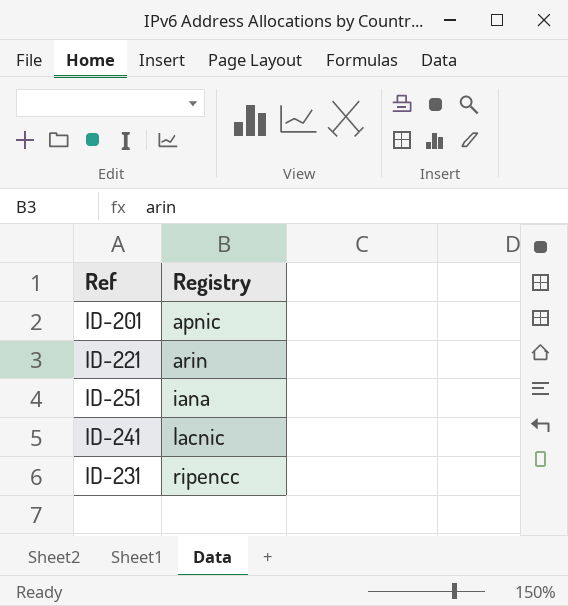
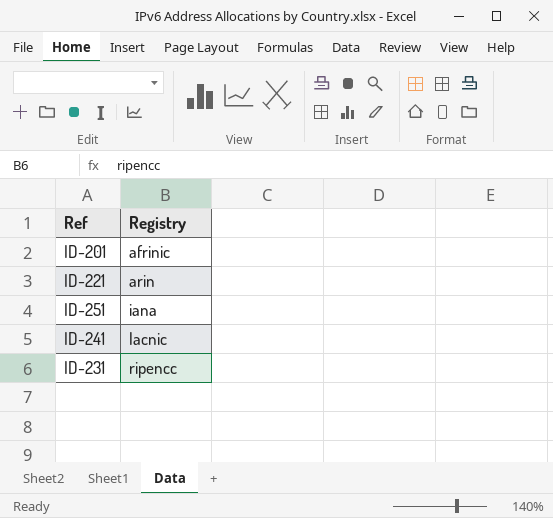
ID-201 | Registry: apnic -> afrinic

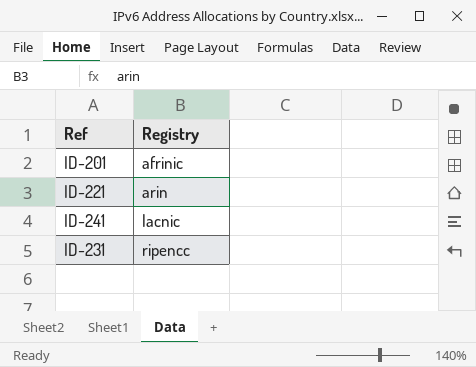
row ID-251: iana -> none

